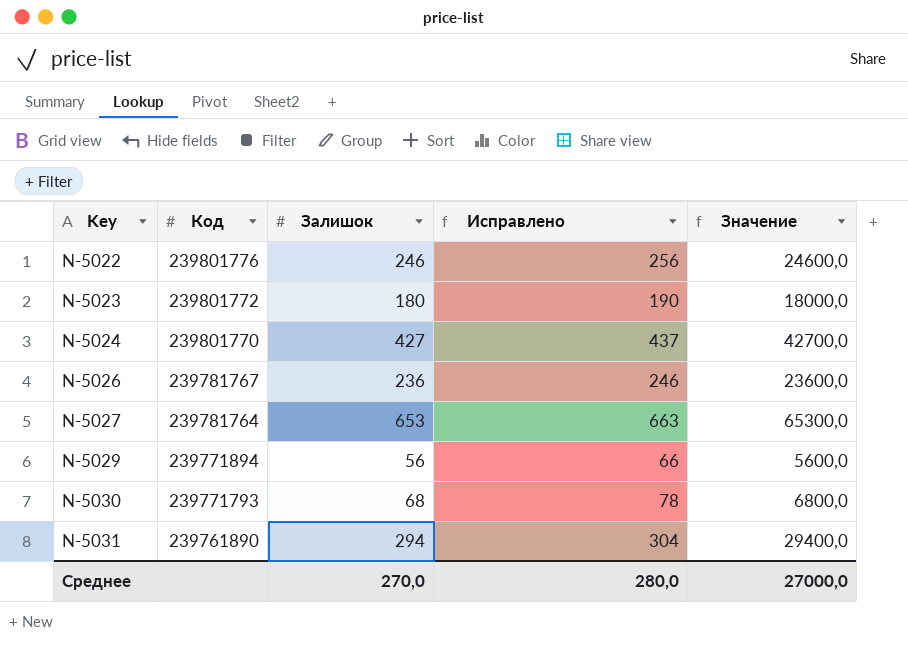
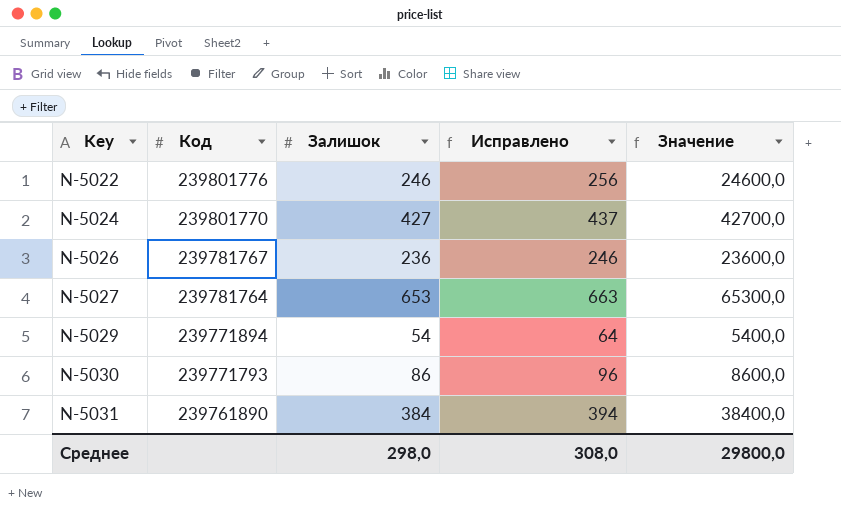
row N-5023: 239801772 | 180 | 190 | 18000,0 -> none
N-5029 | Залишок: 56 -> 54
N-5029 | Исправлено: 66 -> 64
N-5029 | Значение: 5600,0 -> 5400,0
N-5030 | Залишок: 68 -> 86
N-5030 | Исправлено: 78 -> 96
N-5030 | Значение: 6800,0 -> 8600,0
N-5031 | Залишок: 294 -> 384
N-5031 | Исправлено: 304 -> 394
N-5031 | Значение: 29400,0 -> 38400,0
Среднее | Залишок: 270,0 -> 298,0
Среднее | Исправлено: 280,0 -> 308,0
Среднее | Значение: 27000,0 -> 29800,0

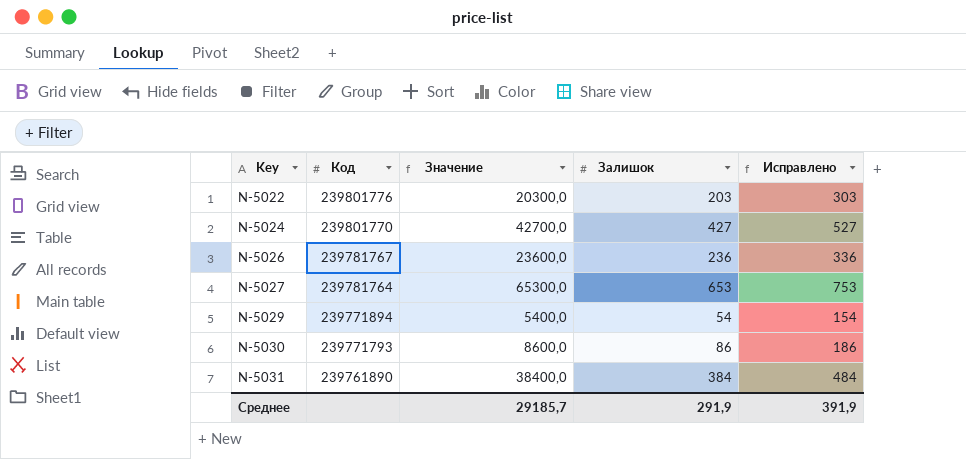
column Значение | position: 5 -> 3
column Исправлено | formula: [Залишок] + 10 -> [Залишок] + 100
N-5022 | Значение: 24600,0 -> 20300,0
N-5022 | Залишок: 246 -> 203
Среднее | Значение: 29800,0 -> 29185,7
Среднее | Залишок: 298,0 -> 291,9
Среднее | Исправлено: 308,0 -> 391,9

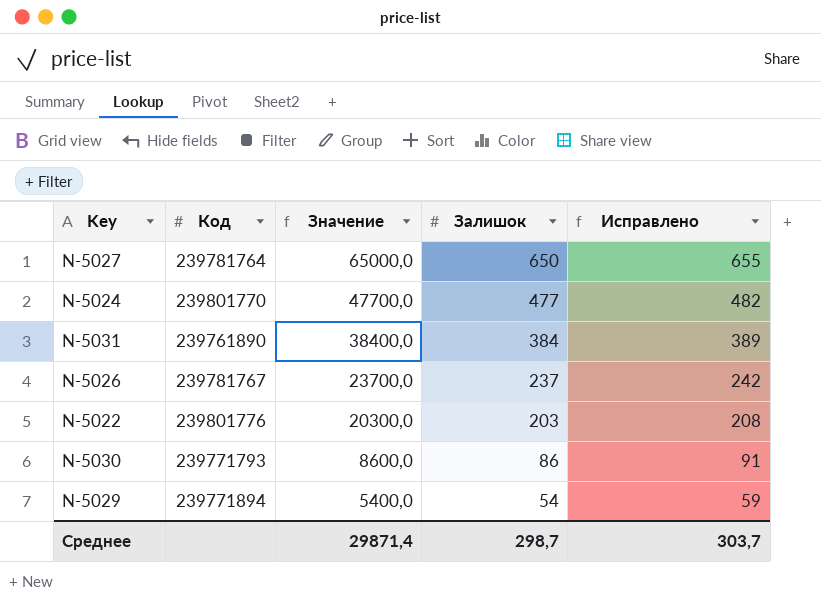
row order: Key ascending -> Значение descending
column Исправлено | formula: [Залишок] + 100 -> [Залишок] + 5
N-5027 | Значение: 65300,0 -> 65000,0
N-5027 | Залишок: 653 -> 650
N-5024 | Значение: 42700,0 -> 47700,0
N-5024 | Залишок: 427 -> 477
N-5026 | Значение: 23600,0 -> 23700,0
N-5026 | Залишок: 236 -> 237
Среднее | Значение: 29185,7 -> 29871,4
Среднее | Залишок: 291,9 -> 298,7
Среднее | Исправлено: 391,9 -> 303,7

